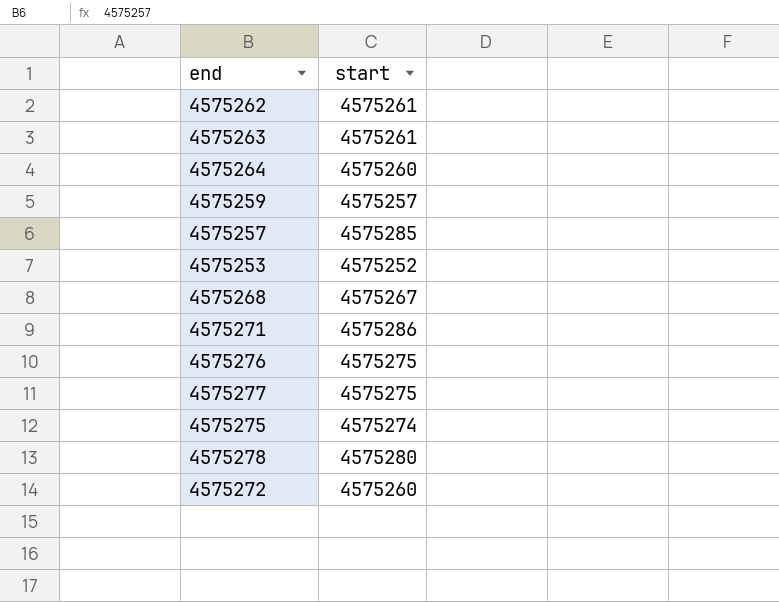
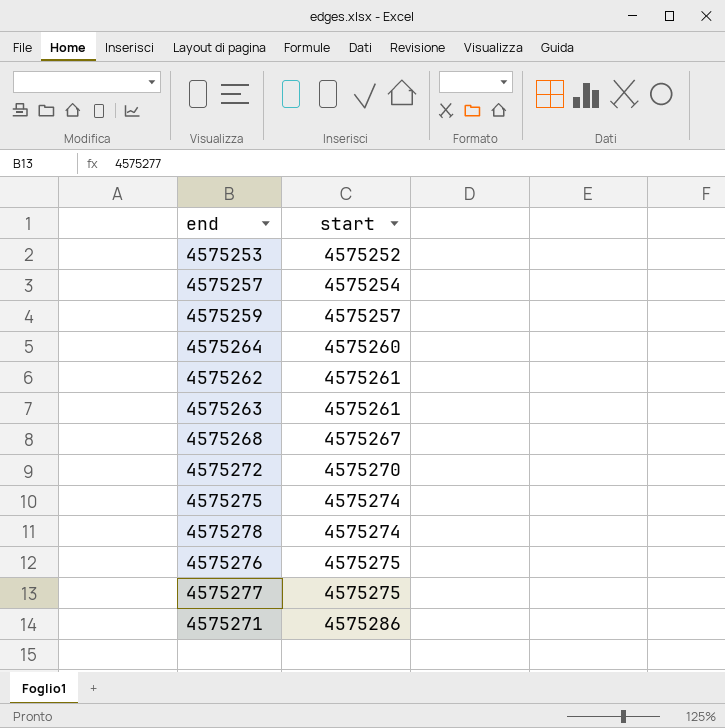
row order: none -> start ascending
4575257 | start: 4575285 -> 4575254
4575272 | start: 4575260 -> 4575270
4575278 | start: 4575280 -> 4575274

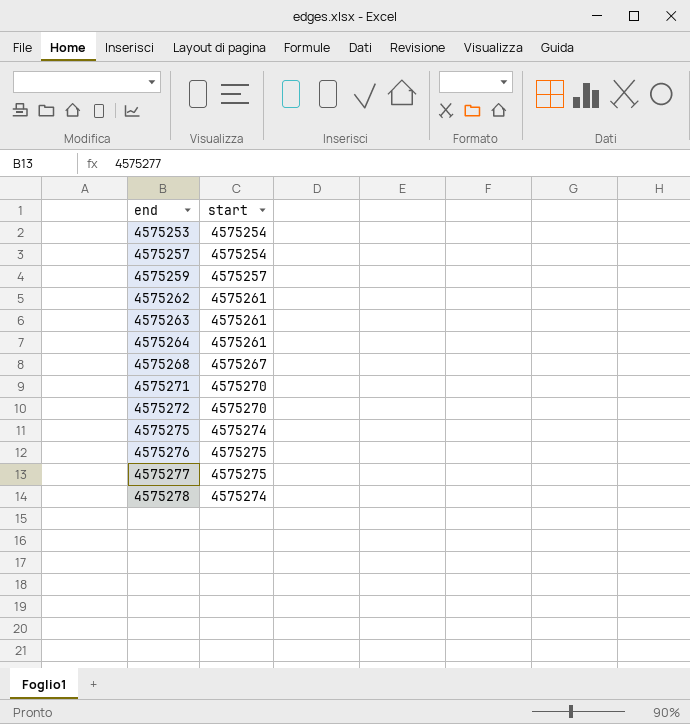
row order: start ascending -> end ascending
4575253 | start: 4575252 -> 4575254
4575264 | start: 4575260 -> 4575261
4575271 | start: 4575286 -> 4575270

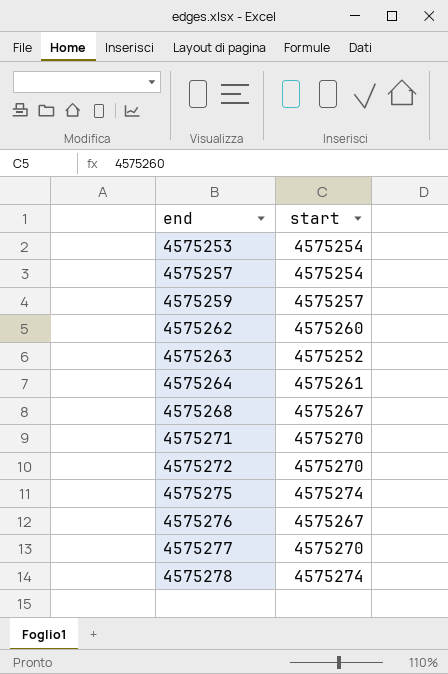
4575262 | start: 4575261 -> 4575260
4575263 | start: 4575261 -> 4575252
4575276 | start: 4575275 -> 4575267
4575277 | start: 4575275 -> 4575270

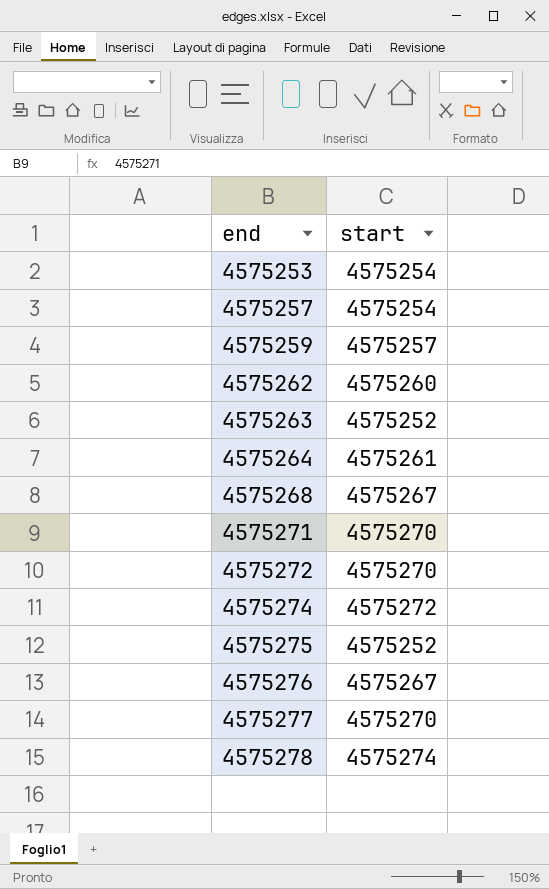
row 4575274: none -> 4575272
4575275 | start: 4575274 -> 4575252

